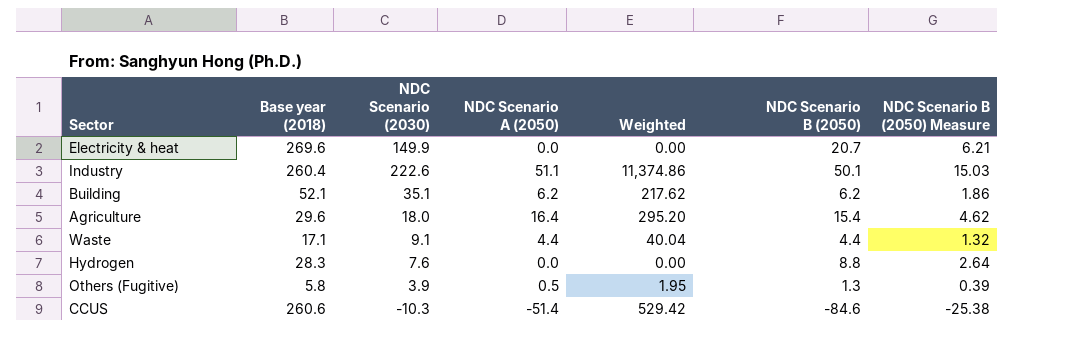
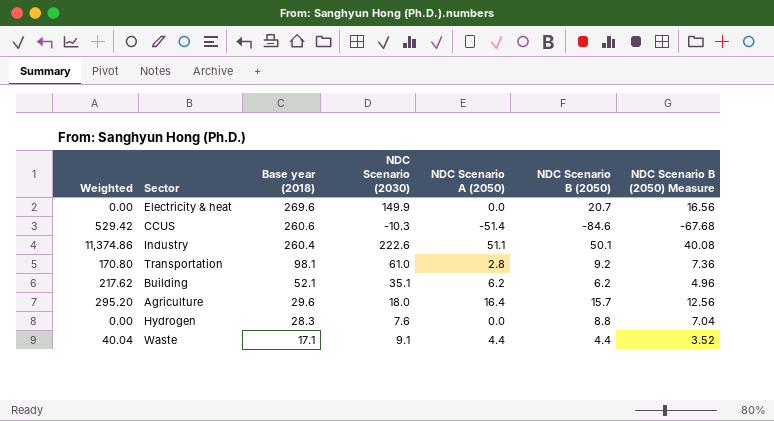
row order: none -> Base year (2018) descending
column Weighted | position: 5 -> 1
column NDC Scenario B (2050) Measure | formula: [NDC Scenario B (2050)] * 0.3 -> [NDC Scenario B (2050)] * 0.8
row Others (Fugitive): 5.8 | 3.9 | 0.5 | 1.95 | 1.3 | 0.39 -> none
row Transportation: none -> 170.80 | 98.1 | 61.0 | 2.8 | 9.2 | 7.36
Agriculture | NDC Scenario B (2050): 15.4 -> 15.7

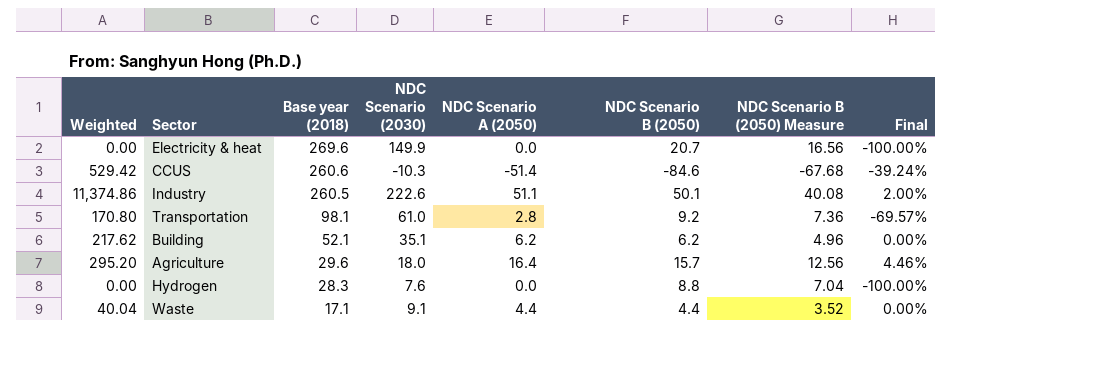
column Final | formula: none -> ([NDC Scenario A (2050)] - [NDC Scenario B (2050)]) / [NDC Scenario B (2050)]
Industry | Base year (2018): 260.4 -> 260.5

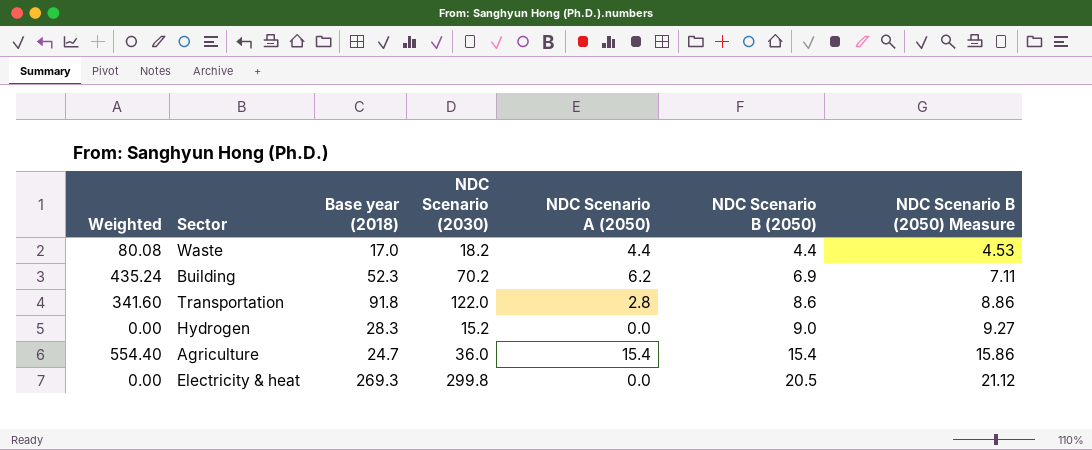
row order: Base year (2018) descending -> NDC Scenario B (2050) ascending
column Final | formula: ([NDC Scenario A (2050)] - [NDC Scenario B (2050)]) / [NDC Scenario B (2050)] -> none
column NDC Scenario B (2050) Measure | formula: [NDC Scenario B (2050)] * 0.8 -> [NDC Scenario B (2050)] * 1.03
row CCUS: 529.42 | 260.6 | -10.3 | -51.4 | -84.6 | -67.68 | -39.24% -> none
row Industry: 11,374.86 | 260.5 | 222.6 | 51.1 | 50.1 | 40.08 | 2.00% -> none
Waste | Weighted: 40.04 -> 80.08
Waste | Base year (2018): 17.1 -> 17.0
Waste | NDC Scenario (2030): 9.1 -> 18.2
Building | Weighted: 217.62 -> 435.24
Building | Base year (2018): 52.1 -> 52.3
Building | NDC Scenario (2030): 35.1 -> 70.2
Building | NDC Scenario B (2050): 6.2 -> 6.9
Transportation | Weighted: 170.80 -> 341.60
Transportation | Base year (2018): 98.1 -> 91.8
Transportation | NDC Scenario (2030): 61.0 -> 122.0
Transportation | NDC Scenario B (2050): 9.2 -> 8.6
Hydrogen | NDC Scenario (2030): 7.6 -> 15.2
Hydrogen | NDC Scenario B (2050): 8.8 -> 9.0
Agriculture | Weighted: 295.20 -> 554.40
Agriculture | Base year (2018): 29.6 -> 24.7
Agriculture | NDC Scenario (2030): 18.0 -> 36.0
Agriculture | NDC Scenario A (2050): 16.4 -> 15.4
Agriculture | NDC Scenario B (2050): 15.7 -> 15.4
Electricity & heat | Base year (2018): 269.6 -> 269.3
Electricity & heat | NDC Scenario (2030): 149.9 -> 299.8
Electricity & heat | NDC Scenario B (2050): 20.7 -> 20.5

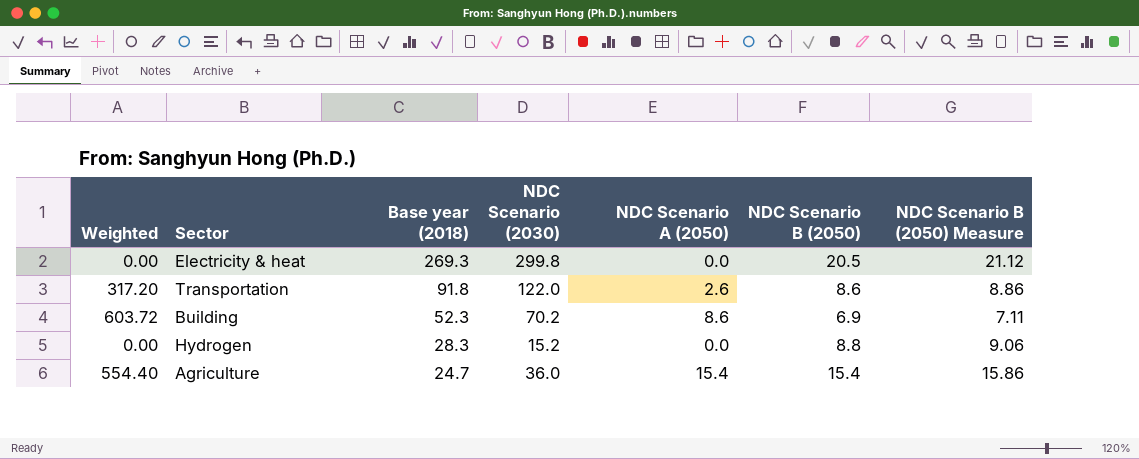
row order: NDC Scenario B (2050) ascending -> Base year (2018) descending
row Waste: 80.08 | 17.0 | 18.2 | 4.4 | 4.4 | 4.53 -> none
Transportation | Weighted: 341.60 -> 317.20
Transportation | NDC Scenario A (2050): 2.8 -> 2.6
Building | Weighted: 435.24 -> 603.72
Building | NDC Scenario A (2050): 6.2 -> 8.6
Hydrogen | NDC Scenario B (2050): 9.0 -> 8.8
Hydrogen | NDC Scenario B (2050) Measure: 9.27 -> 9.06

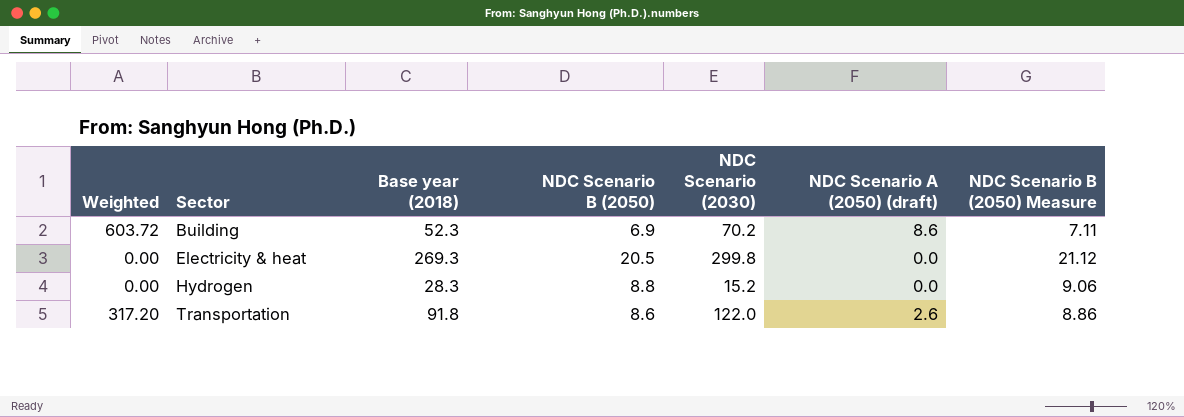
row order: Base year (2018) descending -> Sector ascending
column NDC Scenario B (2050) | position: 6 -> 4
column name: NDC Scenario A (2050) -> NDC Scenario A (2050) (draft)
row Agriculture: 554.40 | 24.7 | 36.0 | 15.4 | 15.4 | 15.86 -> none

